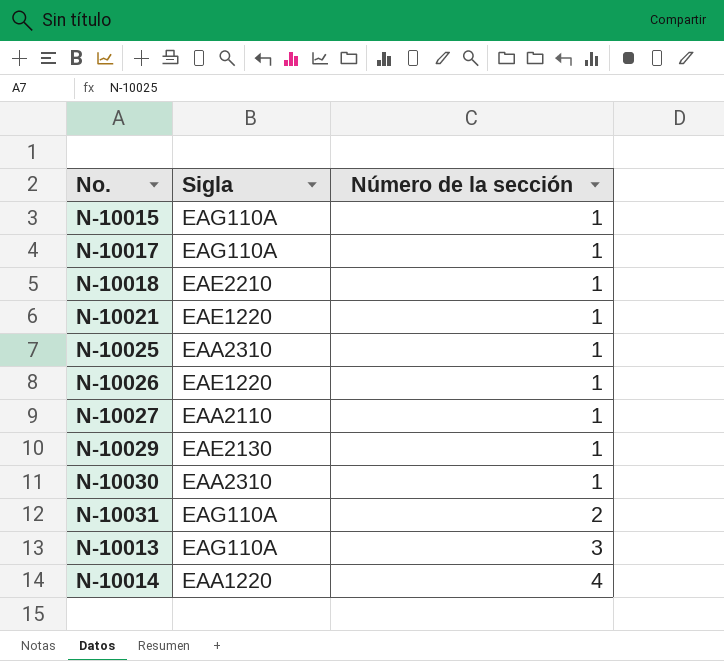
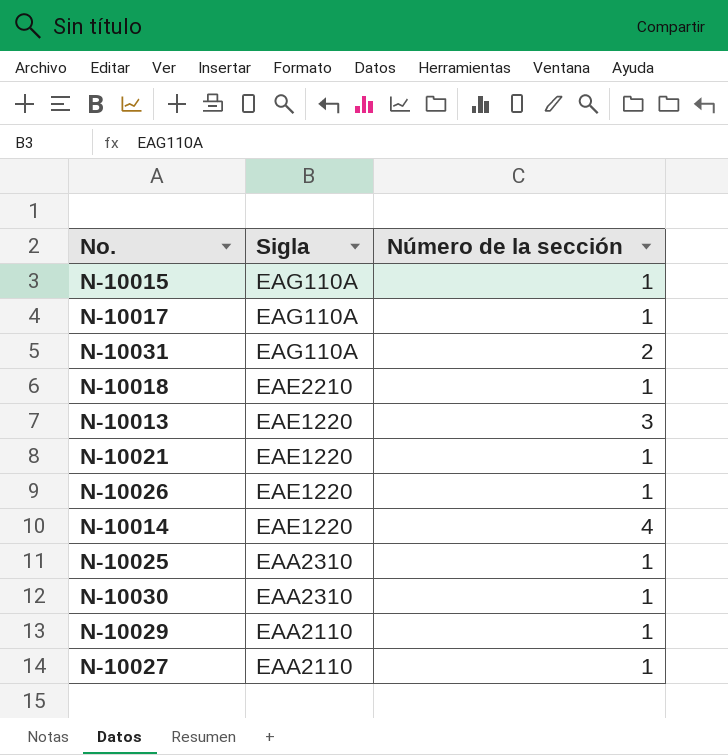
row order: Número de la sección ascending -> Sigla descending
N-10013 | Sigla: EAG110A -> EAE1220
N-10014 | Sigla: EAA1220 -> EAE1220
N-10029 | Sigla: EAE2130 -> EAA2110

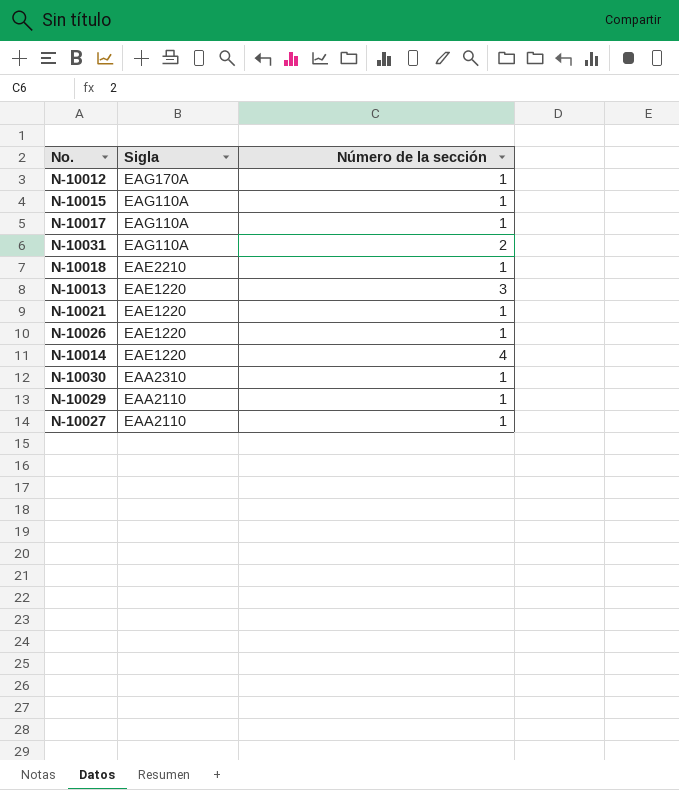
row N-10025: EAA2310 | 1 -> none
row N-10012: none -> EAG170A | 1

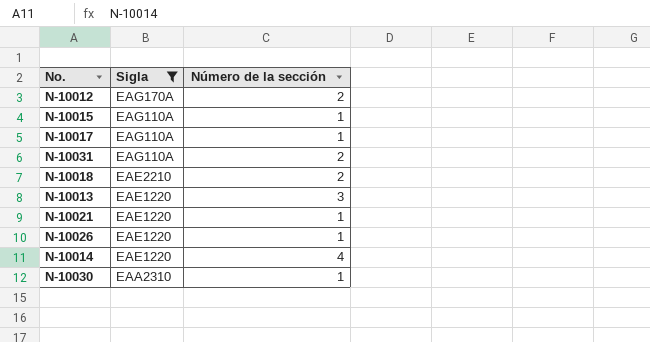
filter: none -> Sigla != EAA2110
N-10012 | Número de la sección: 1 -> 2
N-10018 | Número de la sección: 1 -> 2

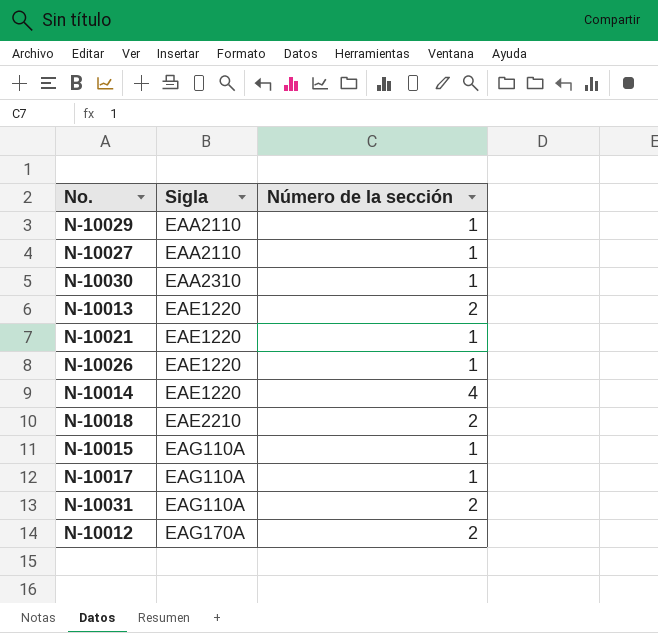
filter: Sigla != EAA2110 -> none
row order: Sigla descending -> Sigla ascending
N-10013 | Número de la sección: 3 -> 2

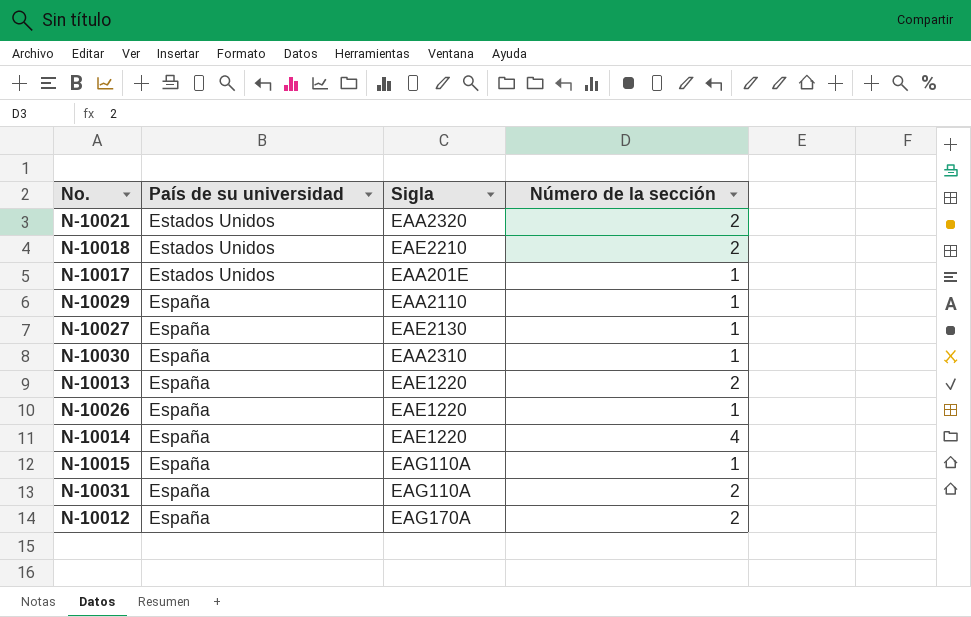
row order: Sigla ascending -> País de su universidad descending
column País de su universidad | position: none -> 2
N-10021 | Sigla: EAE1220 -> EAA2320
N-10021 | Número de la sección: 1 -> 2
N-10017 | Sigla: EAG110A -> EAA201E
N-10027 | Sigla: EAA2110 -> EAE2130

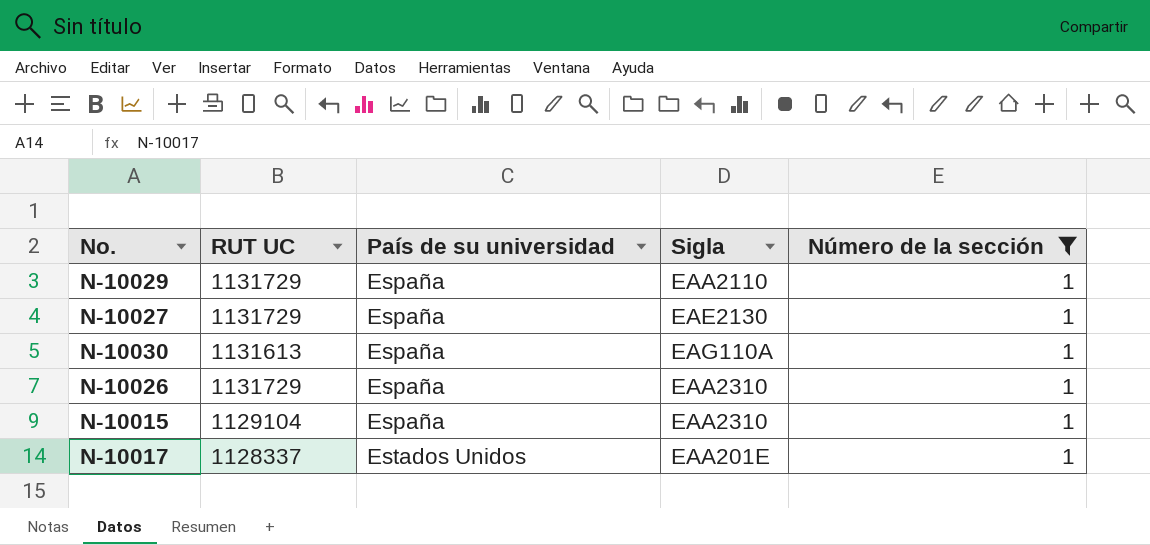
filter: none -> Número de la sección = 1
row order: País de su universidad descending -> País de su universidad ascending
column RUT UC | position: none -> 2
N-10030 | Sigla: EAA2310 -> EAG110A
N-10026 | Sigla: EAE1220 -> EAA2310
N-10015 | Sigla: EAG110A -> EAA2310

